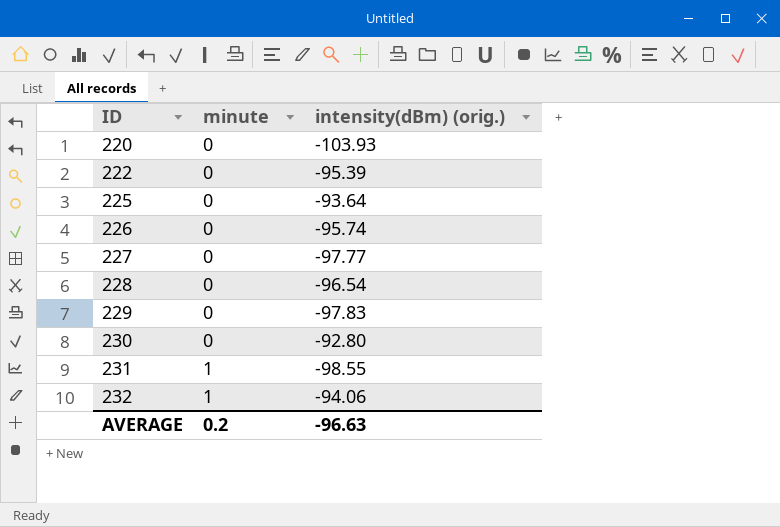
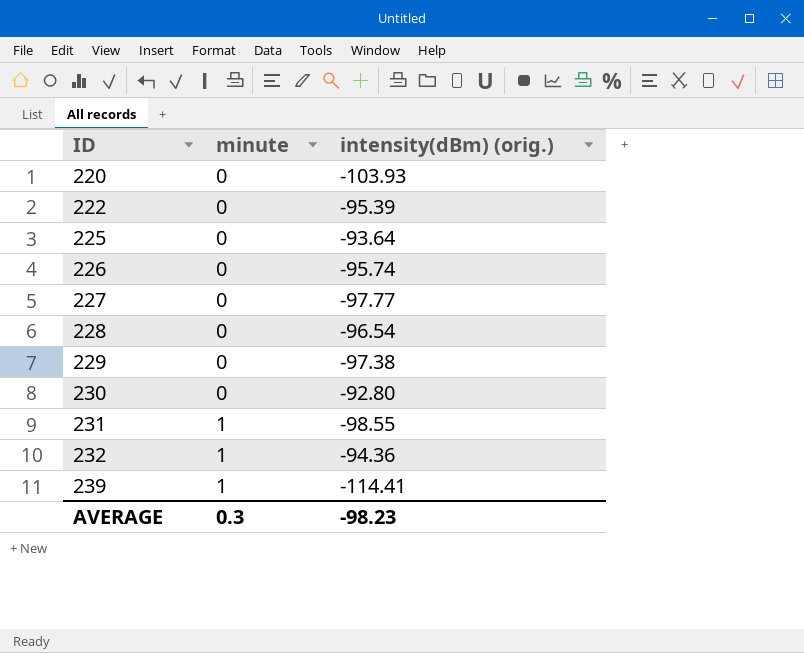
229 | intensity(dBm) (orig.): -97.83 -> -97.38
232 | intensity(dBm) (orig.): -94.06 -> -94.36
row 239: none -> 1 | -114.41
AVERAGE | minute: 0.2 -> 0.3
AVERAGE | intensity(dBm) (orig.): -96.63 -> -98.23

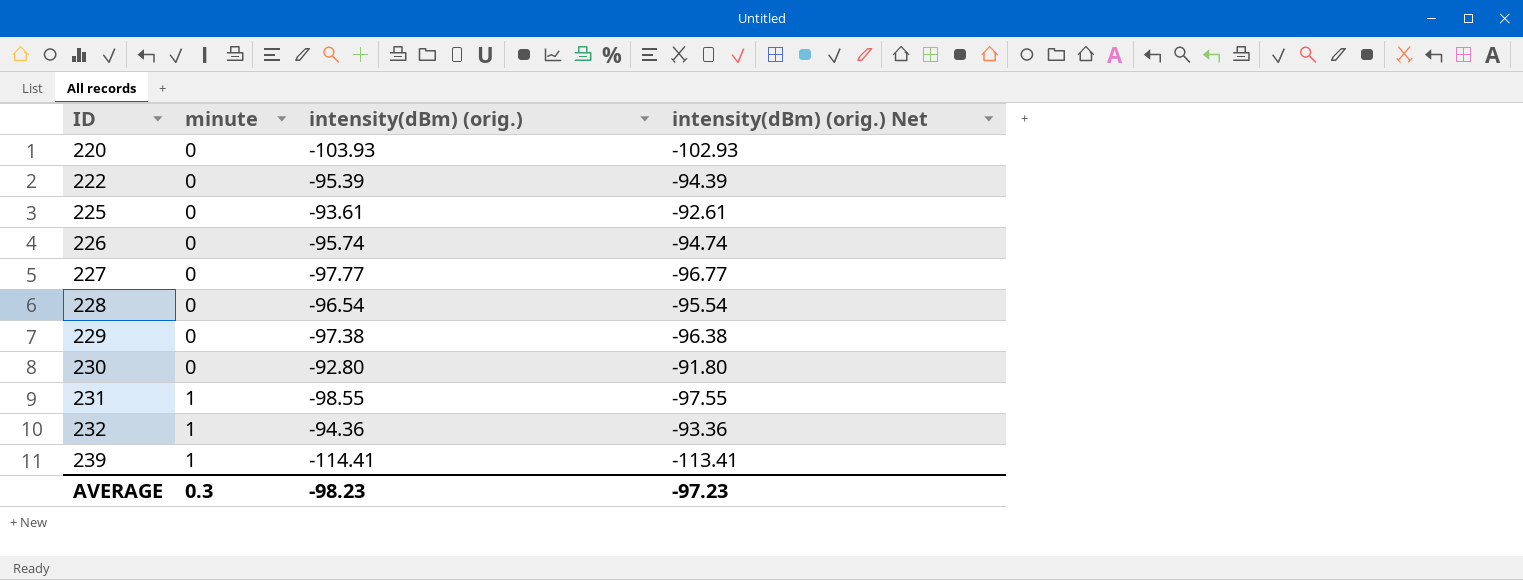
column intensity(dBm) (orig.) Net | formula: none -> [intensity(dBm) (orig.)] + 1
225 | intensity(dBm) (orig.): -93.64 -> -93.61

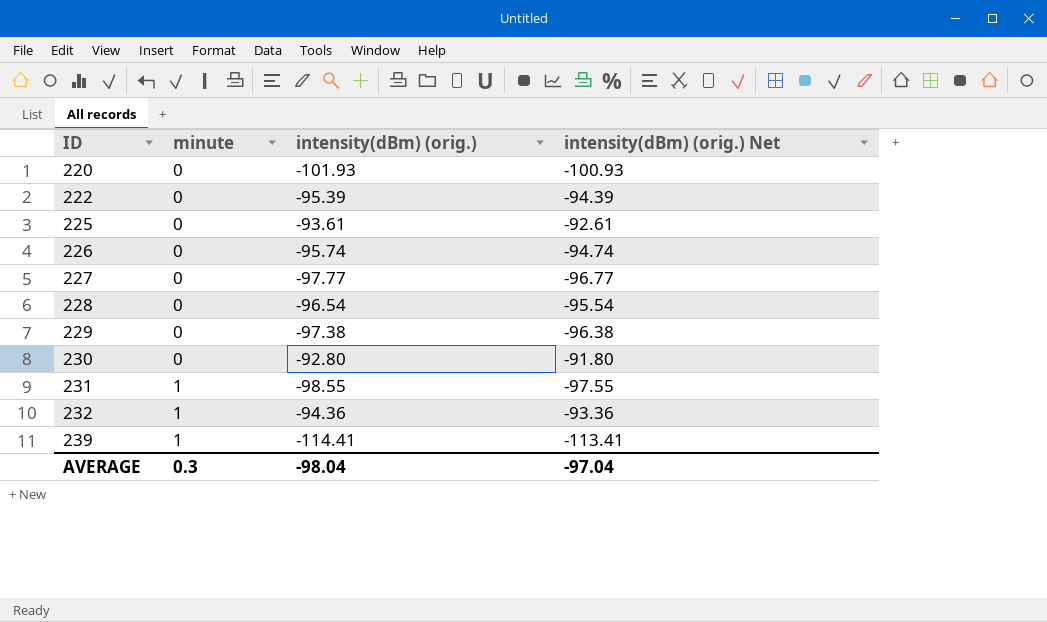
220 | intensity(dBm) (orig.): -103.93 -> -101.93
220 | intensity(dBm) (orig.) Net: -102.93 -> -100.93
AVERAGE | intensity(dBm) (orig.): -98.23 -> -98.04
AVERAGE | intensity(dBm) (orig.) Net: -97.23 -> -97.04

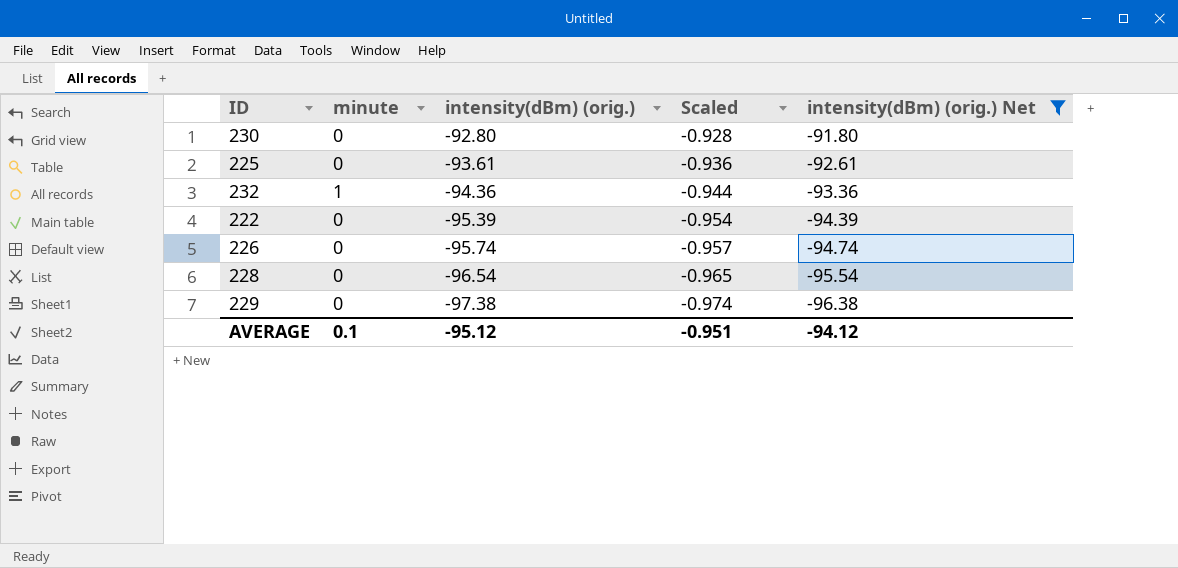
filter: none -> intensity(dBm) (orig.) Net >= -96.38
row order: ID ascending -> intensity(dBm) (orig.) descending
column Scaled | formula: none -> [intensity(dBm) (orig.)] * 0.01
AVERAGE | minute: 0.3 -> 0.1
AVERAGE | intensity(dBm) (orig.): -98.04 -> -95.12
AVERAGE | intensity(dBm) (orig.) Net: -97.04 -> -94.12

